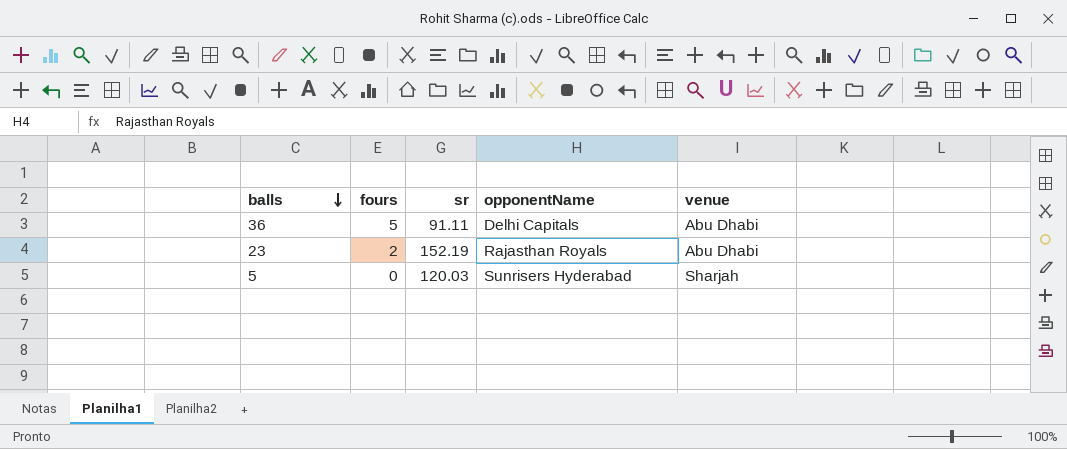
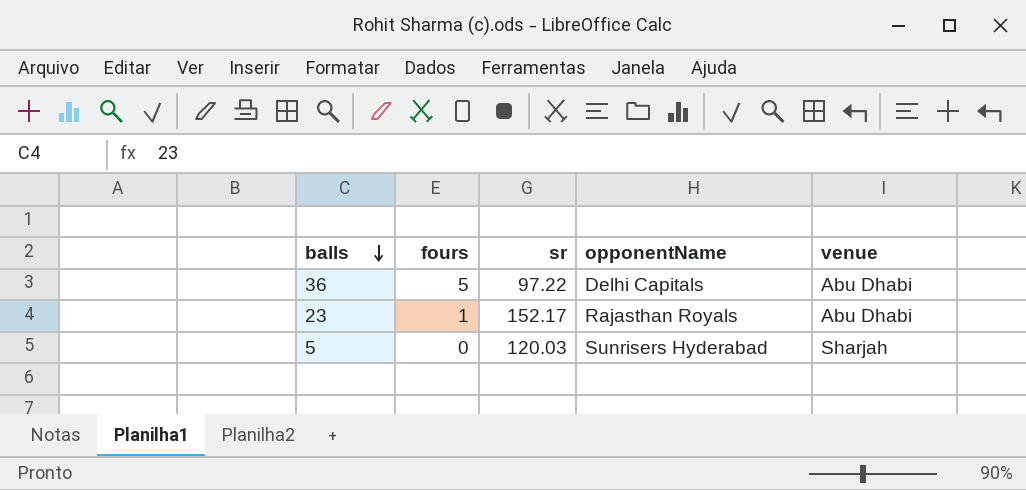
36 | sr: 91.11 -> 97.22
23 | fours: 2 -> 1
23 | sr: 152.19 -> 152.17

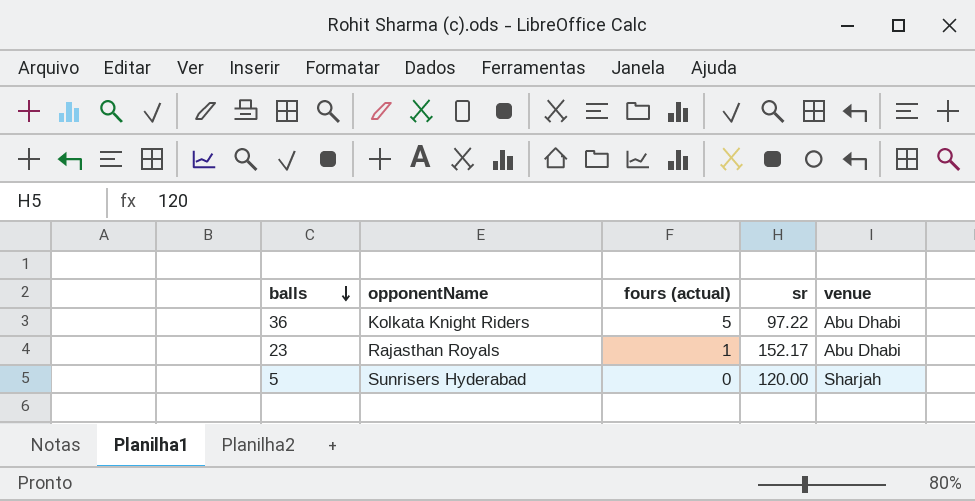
column opponentName | position: 4 -> 2
column name: fours -> fours (actual)
36 | opponentName: Delhi Capitals -> Kolkata Knight Riders
5 | sr: 120.03 -> 120.00

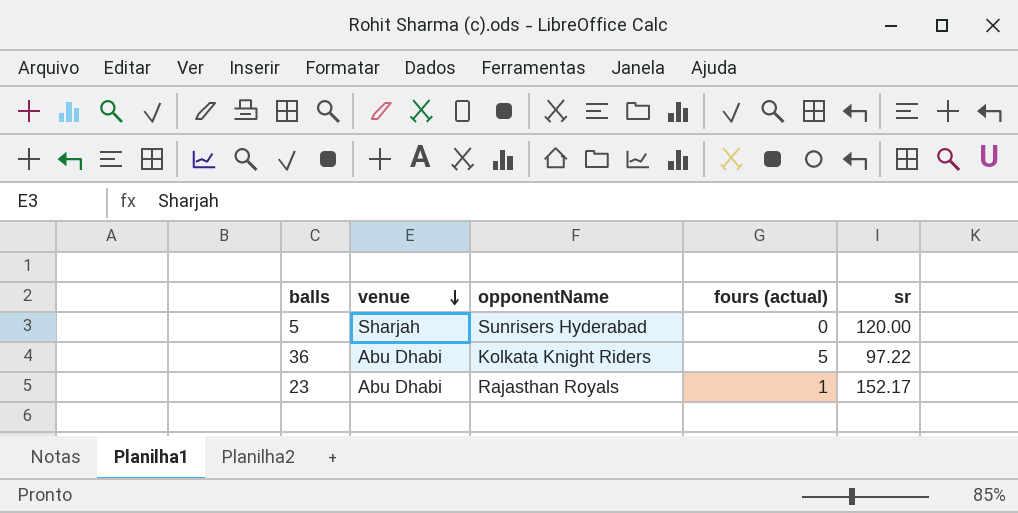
row order: balls descending -> venue descending
column venue | position: 5 -> 2

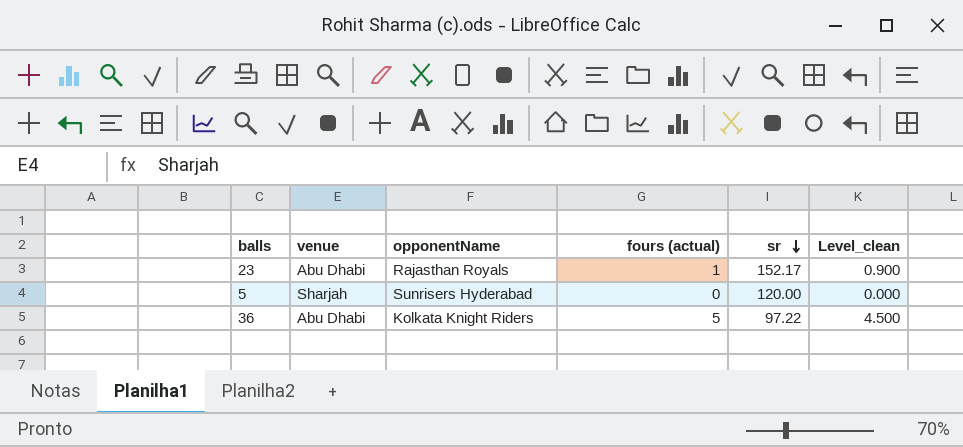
row order: venue descending -> sr descending
column Level_clean | formula: none -> [fours (actual)] * 0.9

